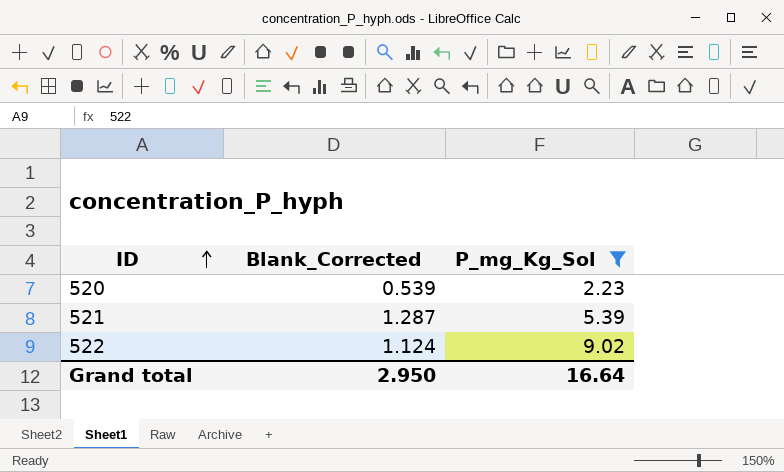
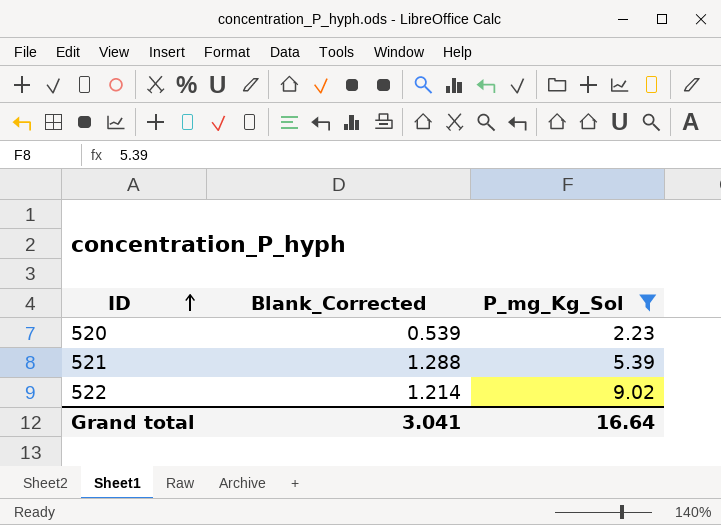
521 | Blank_Corrected: 1.287 -> 1.288
522 | Blank_Corrected: 1.124 -> 1.214
Grand total | Blank_Corrected: 2.950 -> 3.041

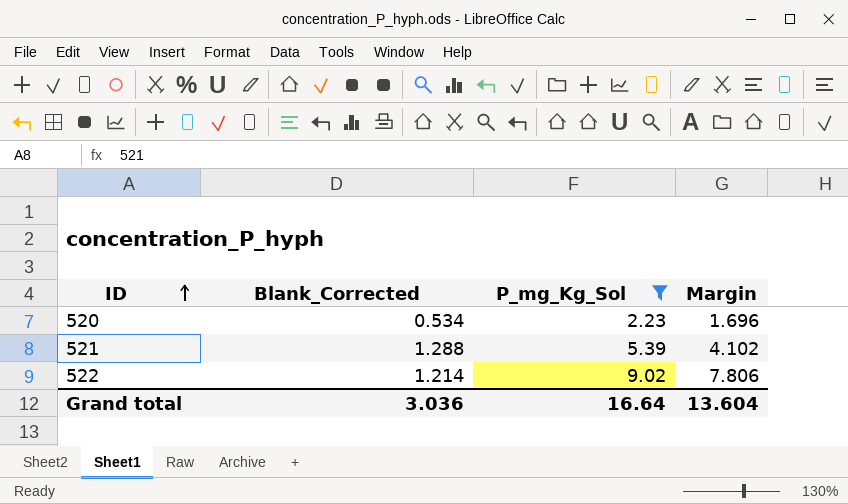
column Margin | formula: none -> [P_mg_Kg_Sol] - [Blank_Corrected]
520 | Blank_Corrected: 0.539 -> 0.534
Grand total | Blank_Corrected: 3.041 -> 3.036

